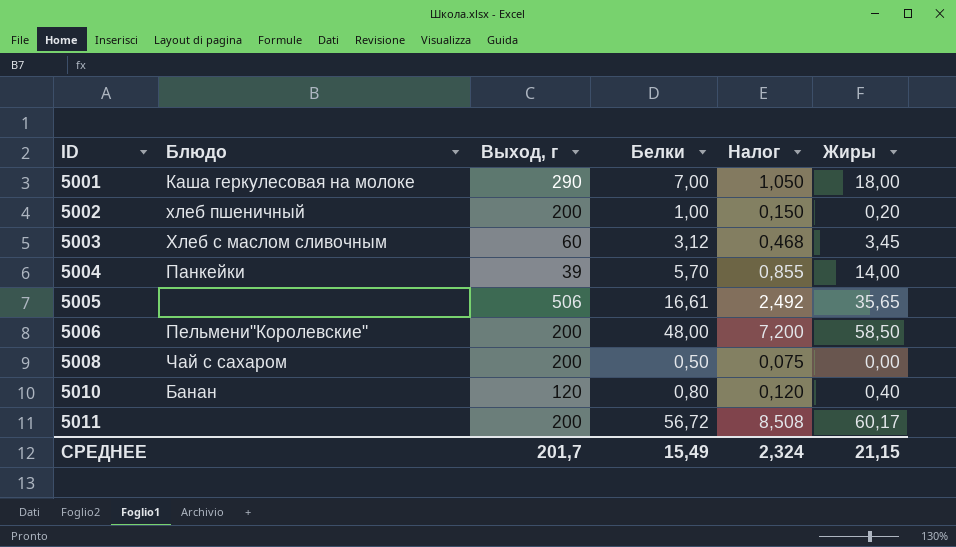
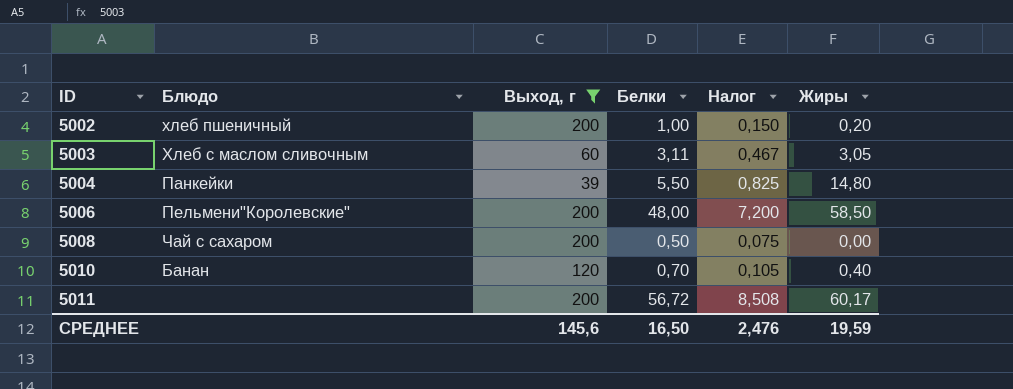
filter: none -> Выход, г <= 200
5003 | Белки: 3,12 -> 3,11
5003 | Налог: 0,468 -> 0,467
5003 | Жиры: 3,45 -> 3,05
5004 | Белки: 5,70 -> 5,50
5004 | Налог: 0,855 -> 0,825
5004 | Жиры: 14,00 -> 14,80
5010 | Белки: 0,80 -> 0,70
5010 | Налог: 0,120 -> 0,105
СРЕДНЕЕ | Выход, г: 201,7 -> 145,6
СРЕДНЕЕ | Белки: 15,49 -> 16,50
СРЕДНЕЕ | Налог: 2,324 -> 2,476
СРЕДНЕЕ | Жиры: 21,15 -> 19,59

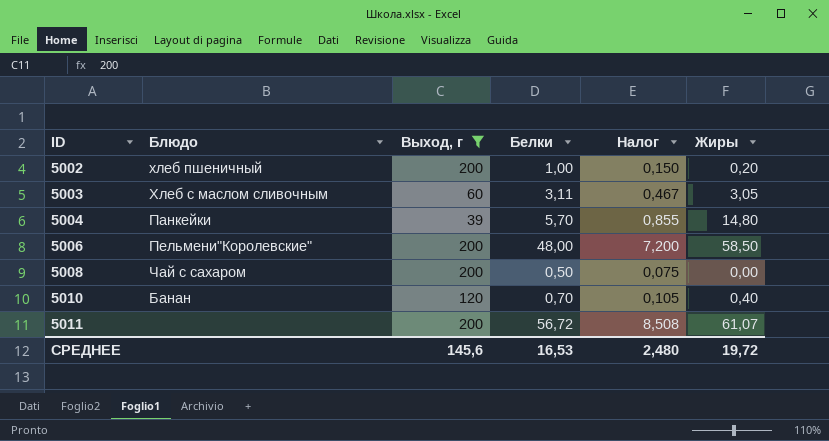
5004 | Белки: 5,50 -> 5,70
5004 | Налог: 0,825 -> 0,855
5011 | Жиры: 60,17 -> 61,07
СРЕДНЕЕ | Белки: 16,50 -> 16,53
СРЕДНЕЕ | Налог: 2,476 -> 2,480
СРЕДНЕЕ | Жиры: 19,59 -> 19,72

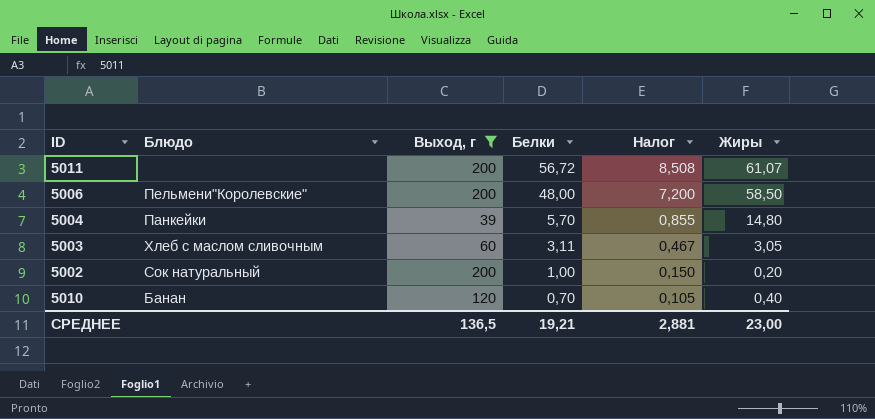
row order: ID ascending -> Белки descending
row 5008: Чай с сахаром | 200 | 0,50 | 0,075 | 0,00 -> none
5002 | Блюдо: хлеб пшеничный -> Сок натуральный
СРЕДНЕЕ | Выход, г: 145,6 -> 136,5
СРЕДНЕЕ | Белки: 16,53 -> 19,21
СРЕДНЕЕ | Налог: 2,480 -> 2,881
СРЕДНЕЕ | Жиры: 19,72 -> 23,00

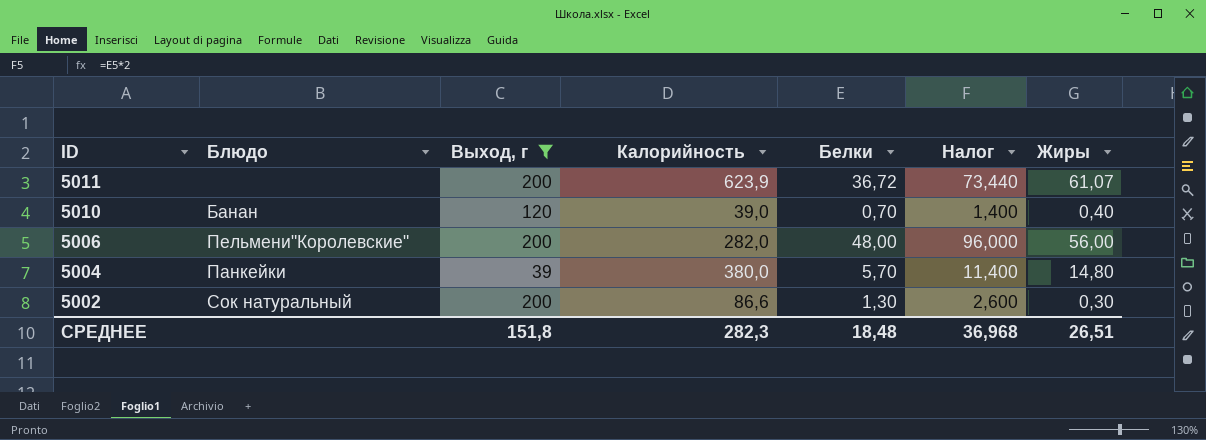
row order: Белки descending -> ID descending
column Калорийность | position: none -> 4
column Налог | formula: [Белки] * 0,15 -> [Белки] * 2
row 5003: Хлеб с маслом сливочным | 60 | 3,11 | 0,467 | 3,05 -> none
5011 | Белки: 56,72 -> 36,72
5006 | Жиры: 58,50 -> 56,00
5002 | Белки: 1,00 -> 1,30
5002 | Жиры: 0,20 -> 0,30
СРЕДНЕЕ | Выход, г: 136,5 -> 151,8
СРЕДНЕЕ | Белки: 19,21 -> 18,48
СРЕДНЕЕ | Налог: 2,881 -> 36,968
СРЕДНЕЕ | Жиры: 23,00 -> 26,51

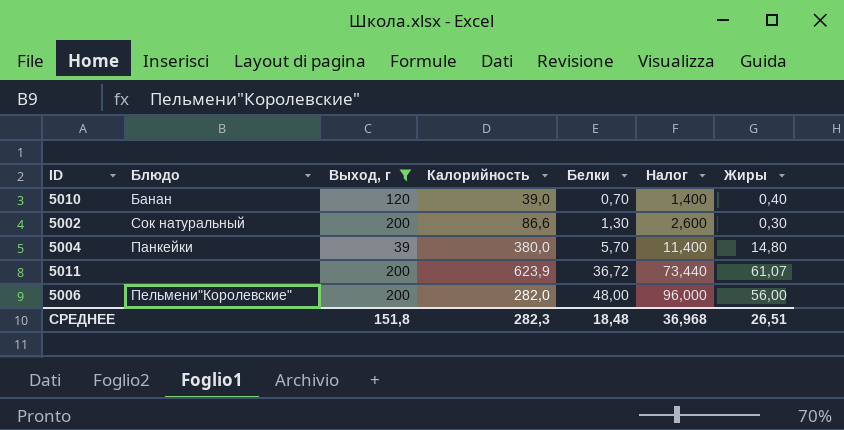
row order: ID descending -> Белки ascending

